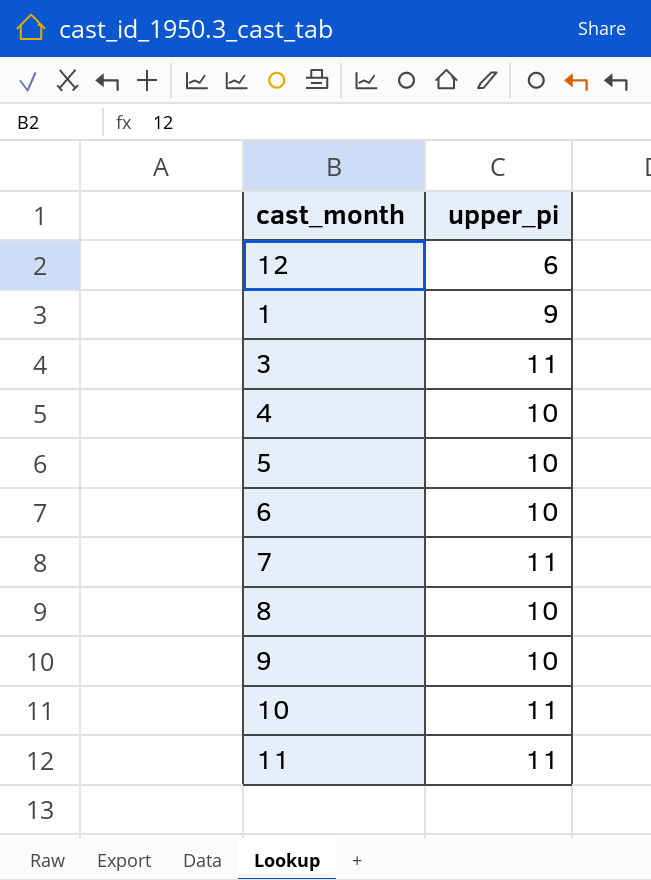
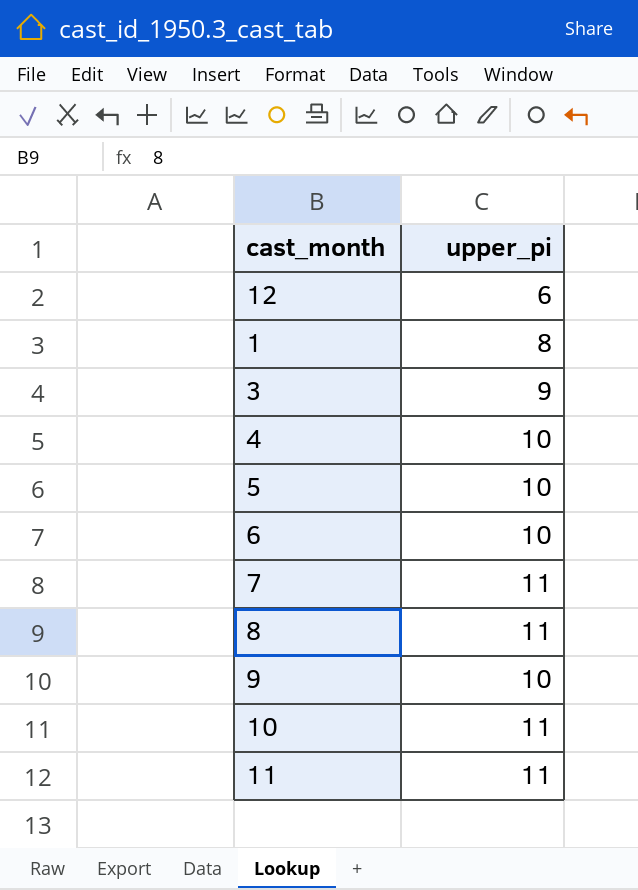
1 | upper_pi: 9 -> 8
3 | upper_pi: 11 -> 9
8 | upper_pi: 10 -> 11

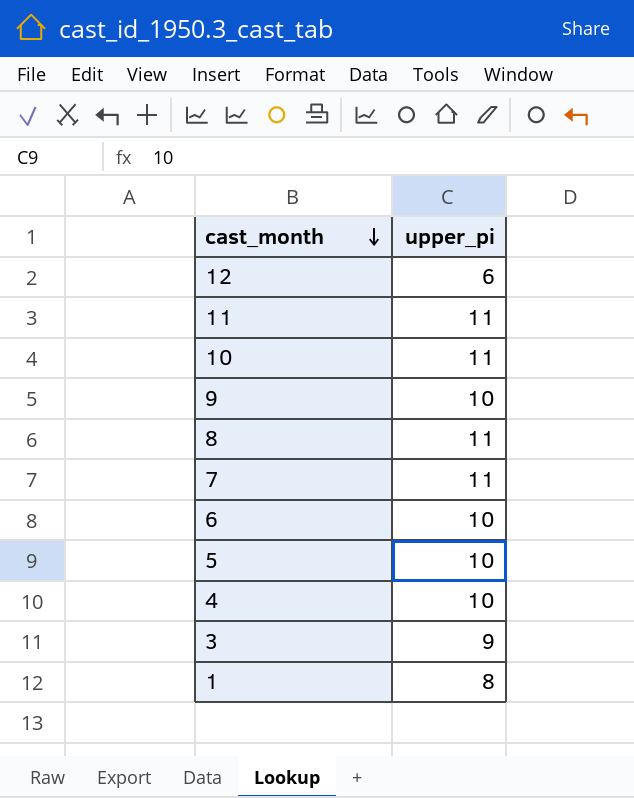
row order: none -> cast_month descending

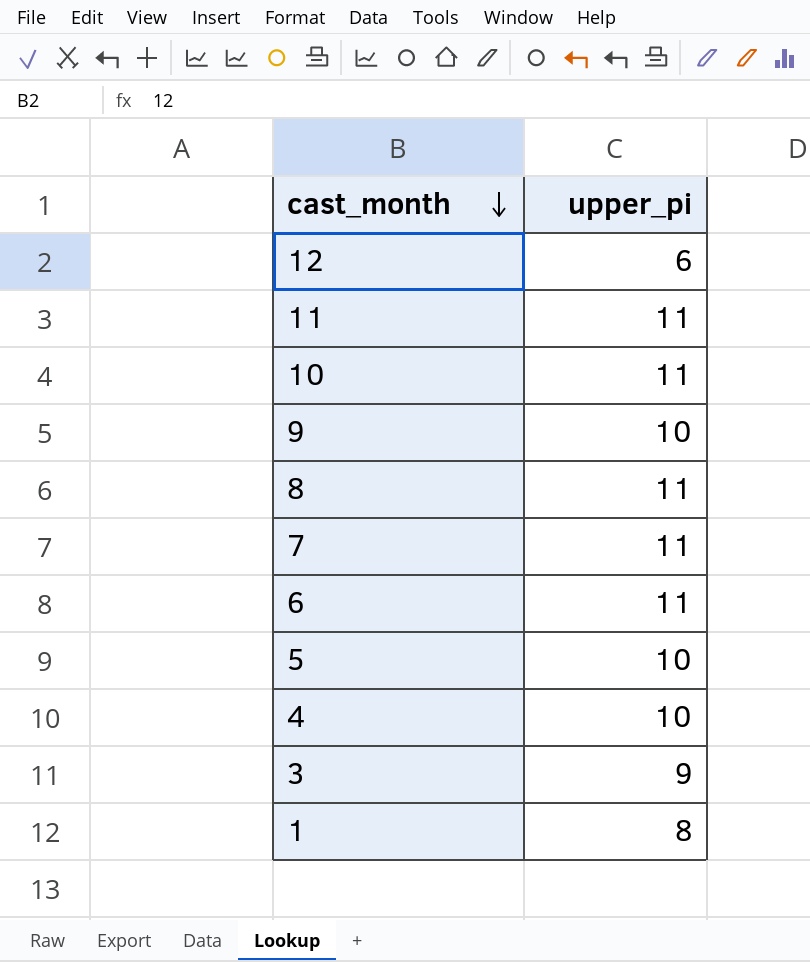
6 | upper_pi: 10 -> 11

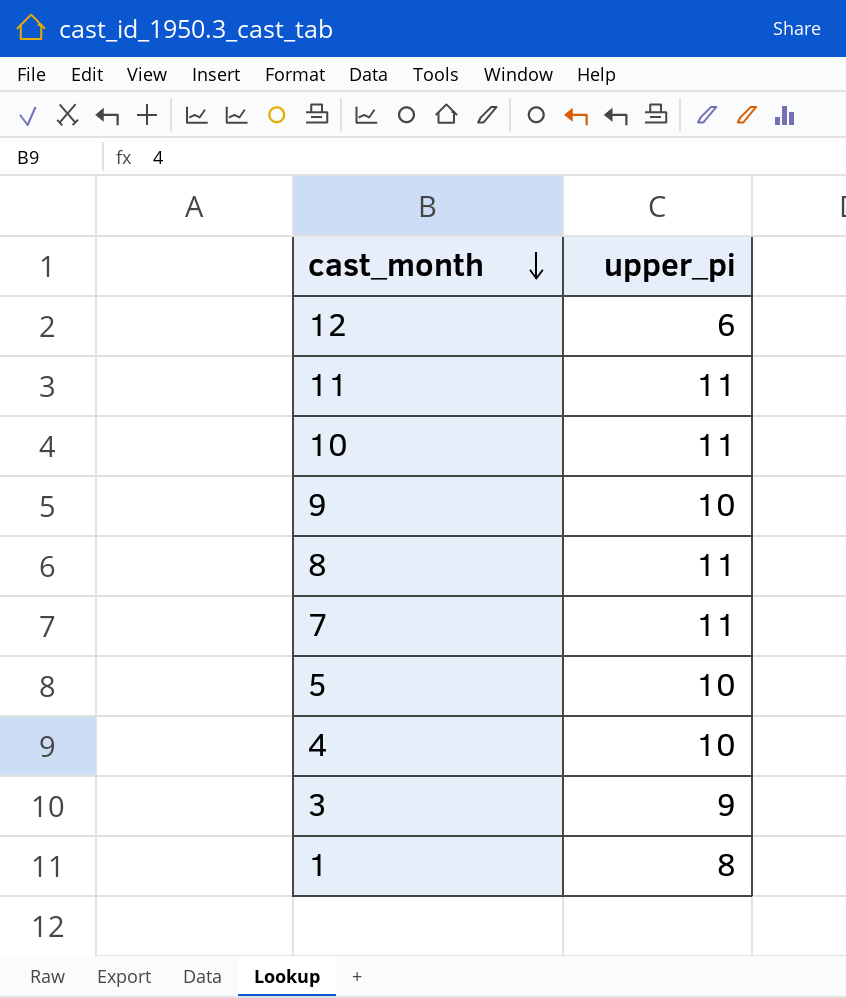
row 6: 11 -> none

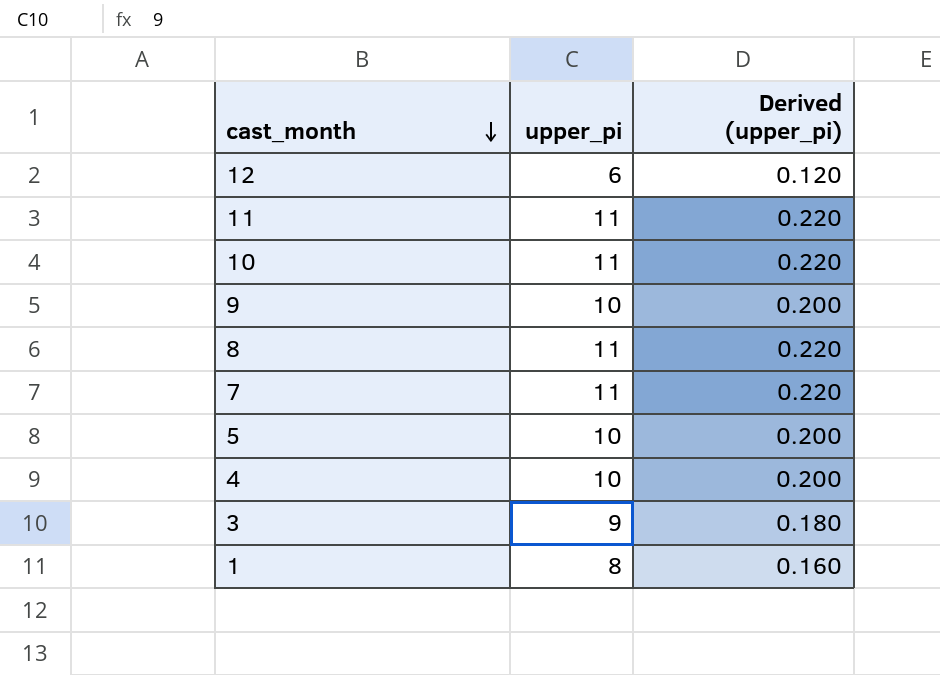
column Derived (upper_pi) | formula: none -> [upper_pi] * 0.02

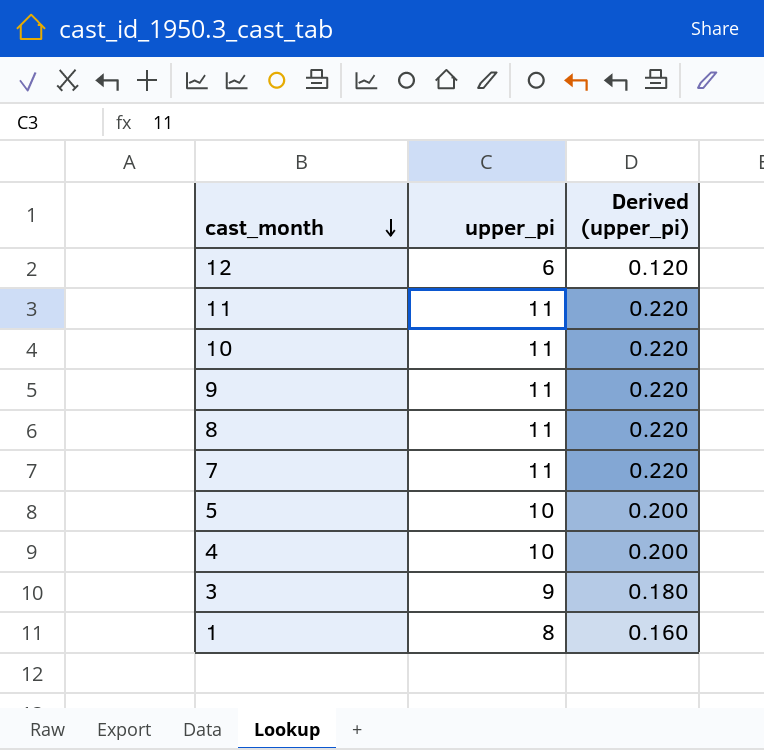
9 | upper_pi: 10 -> 11
9 | Derived (upper_pi): 0.200 -> 0.220

